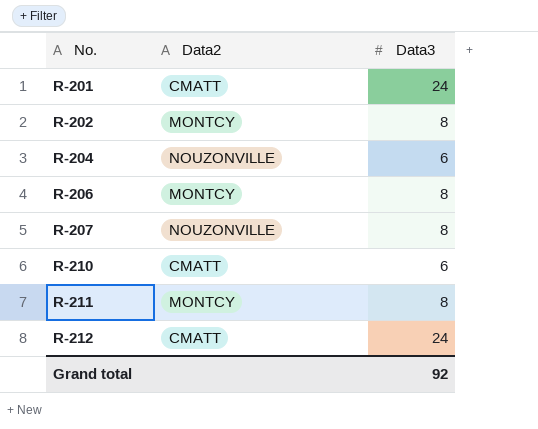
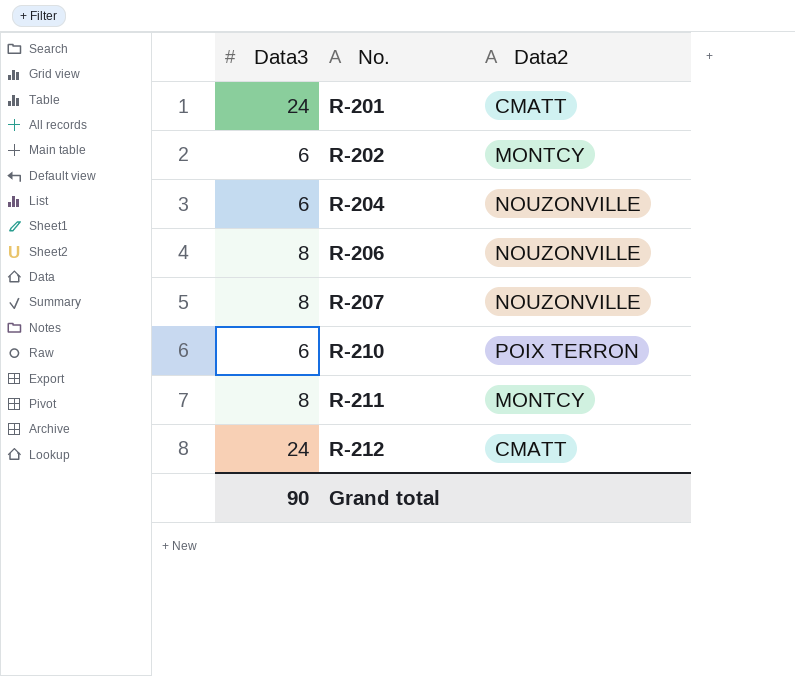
column Data3 | position: 3 -> 1
R-202 | Data3: 8 -> 6
R-206 | Data2: MONTCY -> NOUZONVILLE
R-210 | Data2: CMATT -> POIX TERRON
Grand total | Data3: 92 -> 90

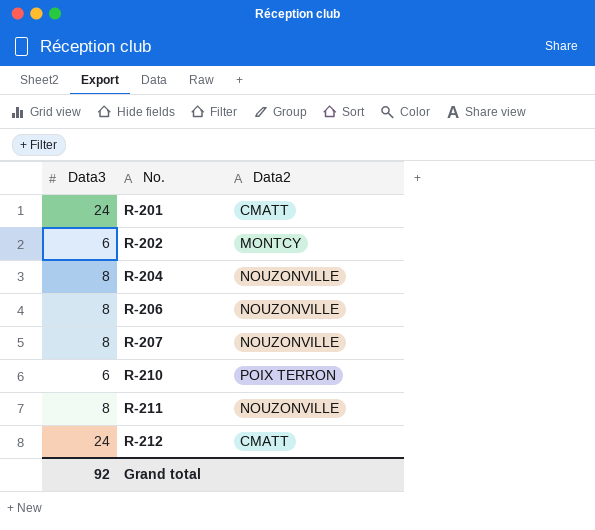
R-204 | Data3: 6 -> 8
R-211 | Data2: MONTCY -> NOUZONVILLE
Grand total | Data3: 90 -> 92

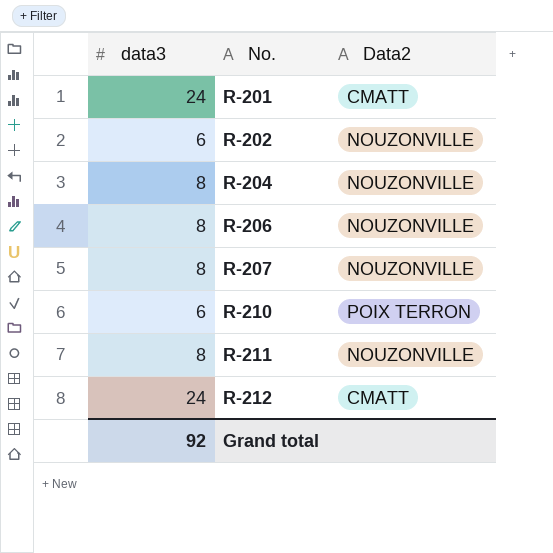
column name: Data3 -> data3
R-202 | Data2: MONTCY -> NOUZONVILLE

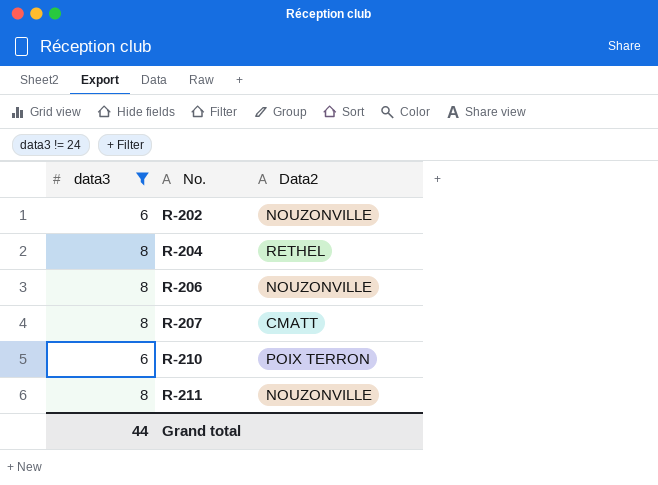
filter: none -> data3 != 24
R-204 | Data2: NOUZONVILLE -> RETHEL
R-207 | Data2: NOUZONVILLE -> CMATT
Grand total | data3: 92 -> 44

